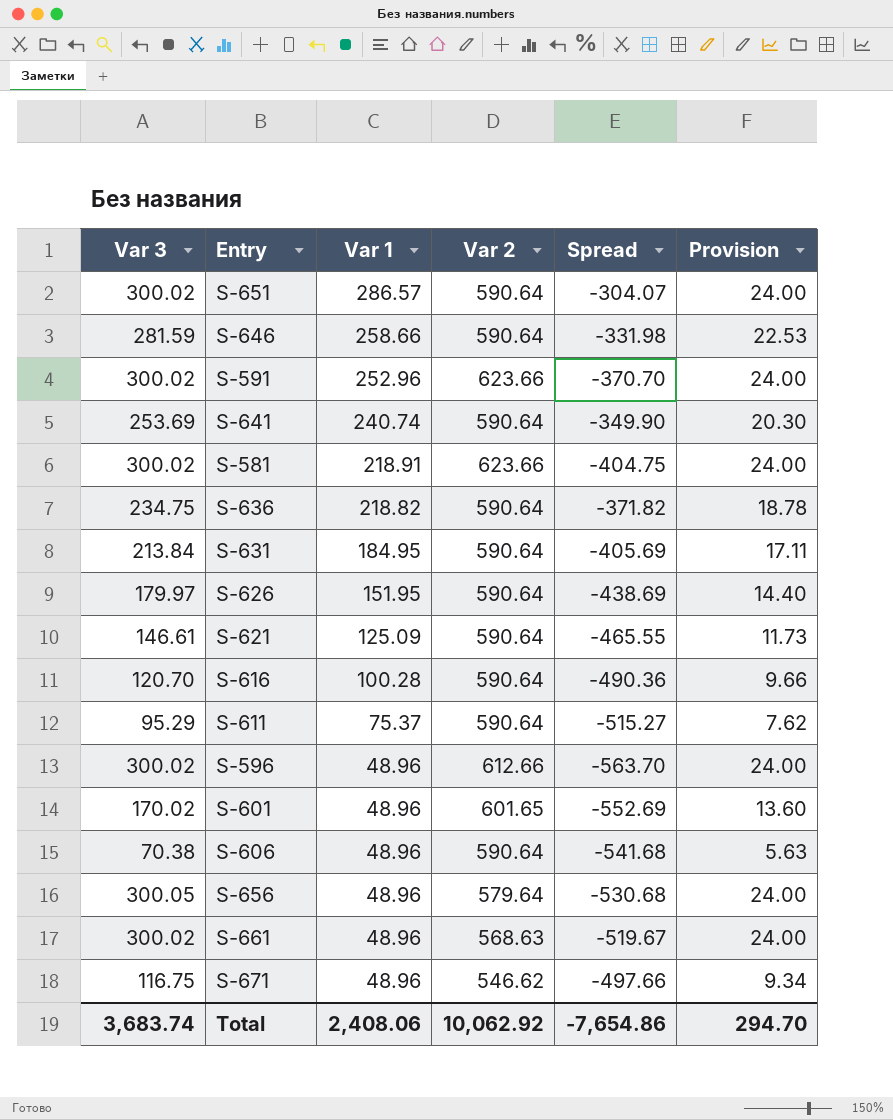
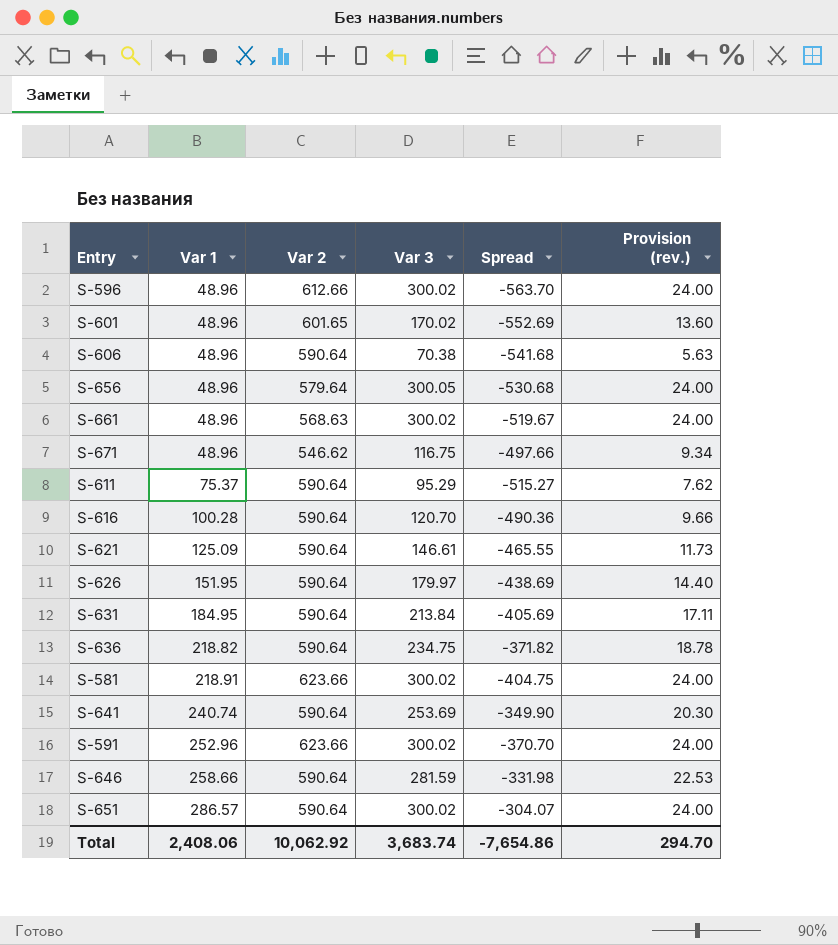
row order: Var 1 descending -> Var 1 ascending
column Var 3 | position: 1 -> 4
column name: Provision -> Provision (rev.)

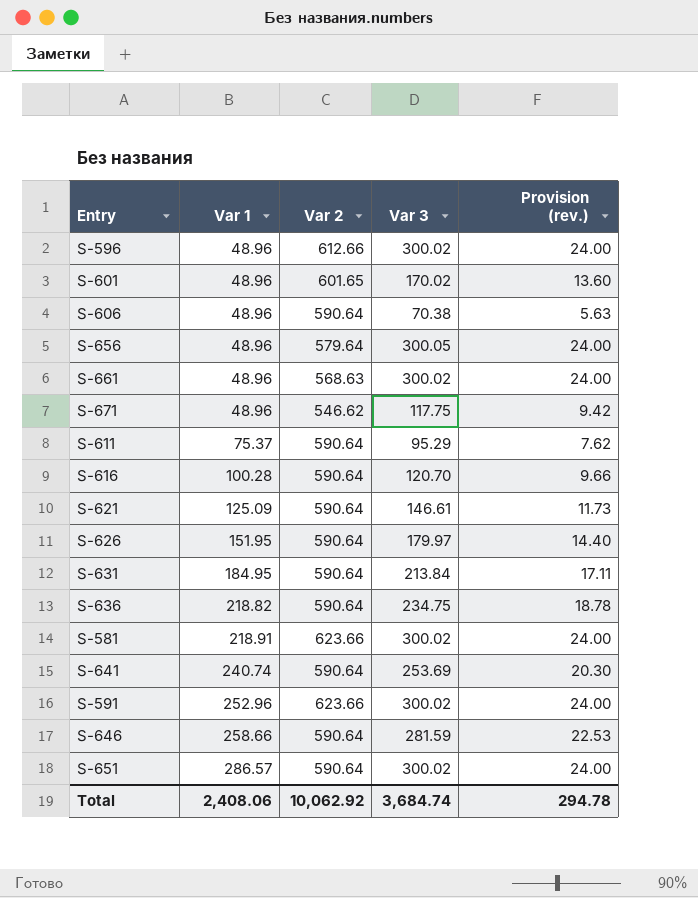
column Spread | formula: [Var 1] - [Var 2] -> none
S-671 | Var 3: 116.75 -> 117.75
S-671 | Provision (rev.): 9.34 -> 9.42
Total | Var 3: 3,683.74 -> 3,684.74
Total | Provision (rev.): 294.70 -> 294.78

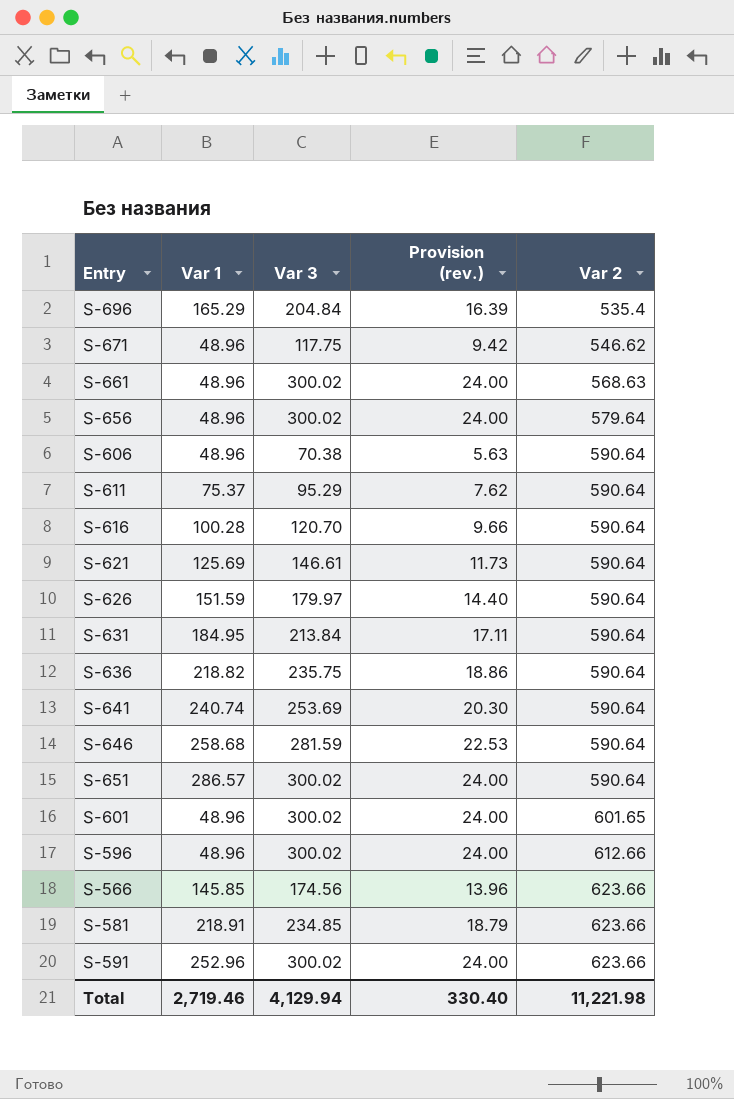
row order: Var 1 ascending -> Var 2 ascending
column Var 2 | position: 3 -> 5
row S-696: none -> 165.29 | 204.84 | 16.39 | 535.4
S-656 | Var 3: 300.05 -> 300.02
S-621 | Var 1: 125.09 -> 125.69
S-626 | Var 1: 151.95 -> 151.59
S-636 | Var 3: 234.75 -> 235.75
S-636 | Provision (rev.): 18.78 -> 18.86
S-646 | Var 1: 258.66 -> 258.68
S-601 | Var 3: 170.02 -> 300.02
S-601 | Provision (rev.): 13.60 -> 24.00
row S-566: none -> 145.85 | 174.56 | 13.96 | 623.66
S-581 | Var 3: 300.02 -> 234.85
S-581 | Provision (rev.): 24.00 -> 18.79
Total | Var 1: 2,408.06 -> 2,719.46
Total | Var 3: 3,684.74 -> 4,129.94
Total | Provision (rev.): 294.78 -> 330.40
Total | Var 2: 10,062.92 -> 11,221.98

